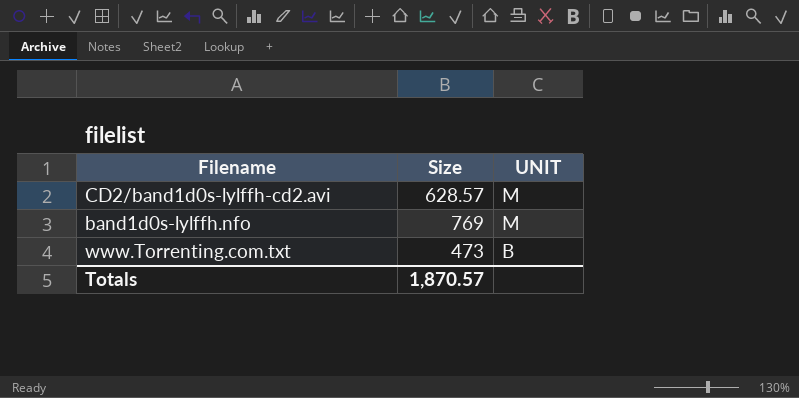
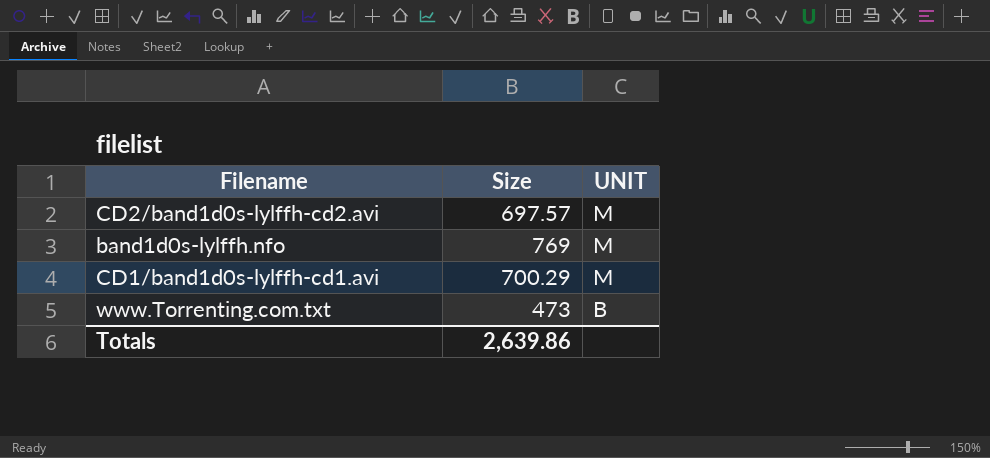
CD2/band1d0s-lylffh-cd2.avi | Size: 628.57 -> 697.57
row CD1/band1d0s-lylffh-cd1.avi: none -> 700.29 | M
Totals | Size: 1,870.57 -> 2,639.86

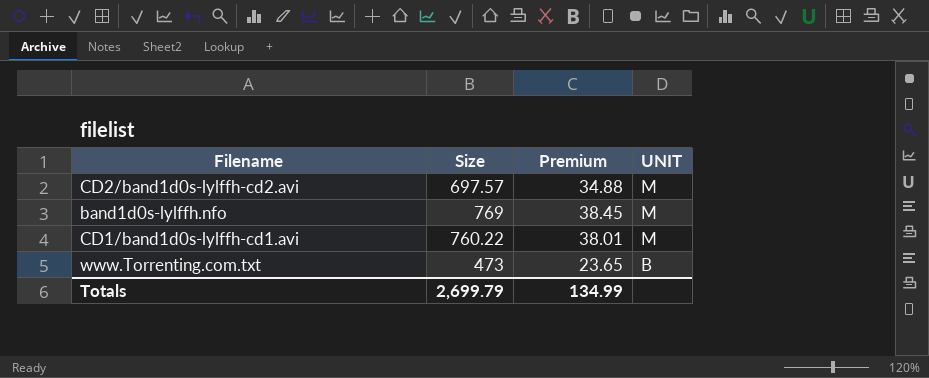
column Premium | formula: none -> [Size] * 0.05
CD1/band1d0s-lylffh-cd1.avi | Size: 700.29 -> 760.22
Totals | Size: 2,639.86 -> 2,699.79

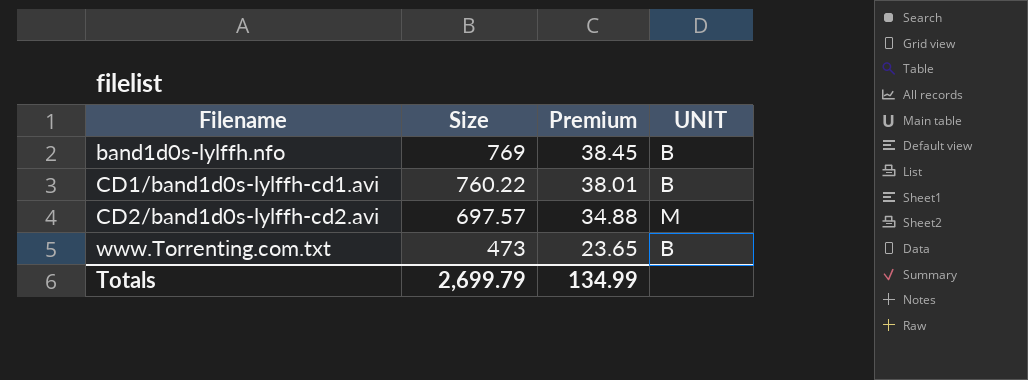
row order: UNIT descending -> Filename ascending
band1d0s-lylffh.nfo | UNIT: M -> B
CD1/band1d0s-lylffh-cd1.avi | UNIT: M -> B

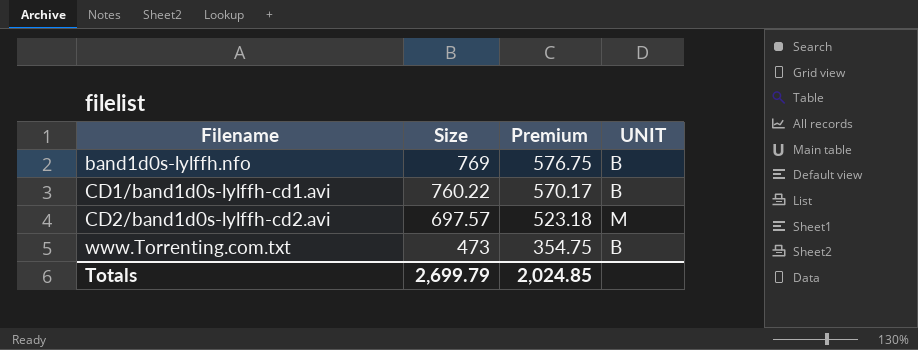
column Premium | formula: [Size] * 0.05 -> [Size] * 0.75
Totals | Premium: 134.99 -> 2,024.85

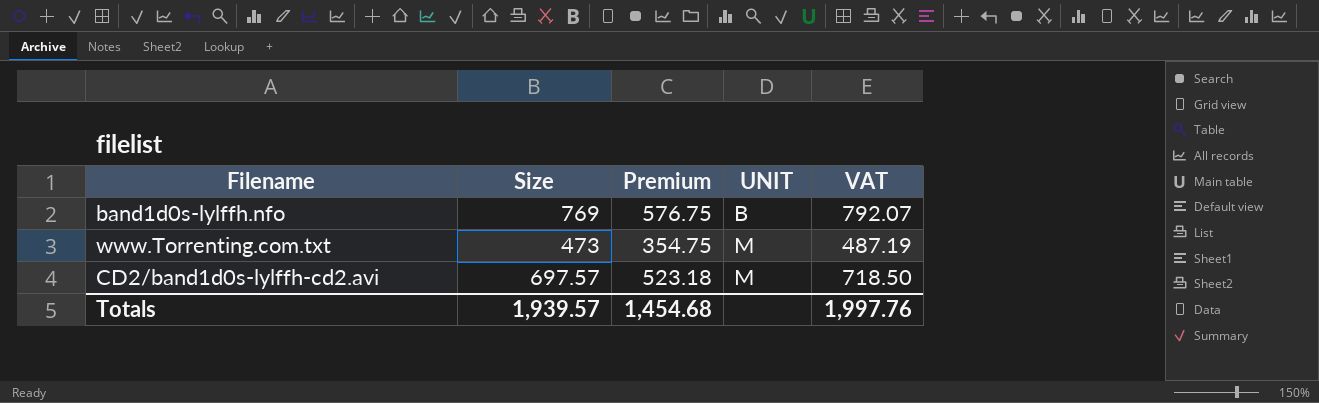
row order: Filename ascending -> UNIT ascending
column VAT | formula: none -> [Size] * 1.03
row CD1/band1d0s-lylffh-cd1.avi: 760.22 | 570.17 | B -> none
www.Torrenting.com.txt | UNIT: B -> M
Totals | Size: 2,699.79 -> 1,939.57
Totals | Premium: 2,024.85 -> 1,454.68

